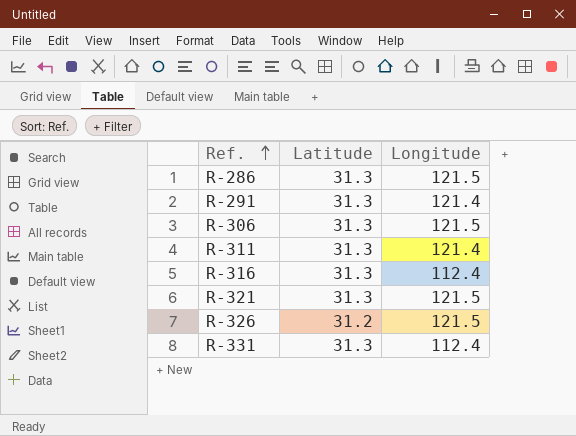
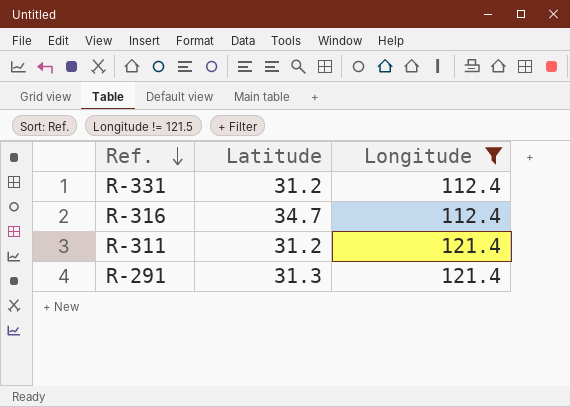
filter: none -> Longitude != 121.5
row order: Ref. ascending -> Ref. descending
R-331 | Latitude: 31.3 -> 31.2
R-316 | Latitude: 31.3 -> 34.7
R-311 | Latitude: 31.3 -> 31.2

